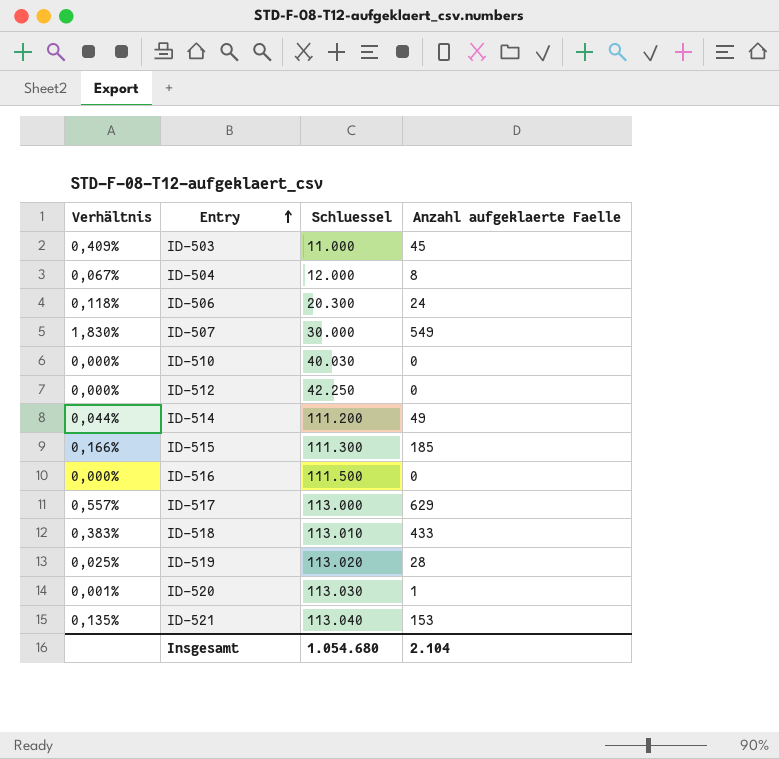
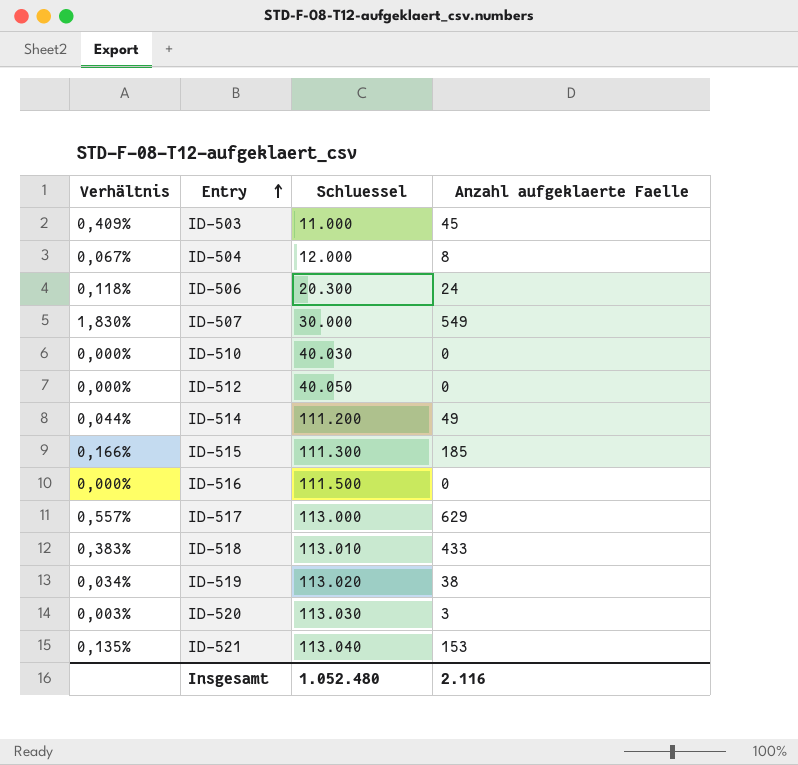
ID-512 | Schluessel: 42.250 -> 40.050
ID-519 | Verhältnis: 0,025% -> 0,034%
ID-519 | Anzahl aufgeklaerte Faelle: 28 -> 38
ID-520 | Verhältnis: 0,001% -> 0,003%
ID-520 | Anzahl aufgeklaerte Faelle: 1 -> 3
Insgesamt | Schluessel: 1.054.680 -> 1.052.480
Insgesamt | Anzahl aufgeklaerte Faelle: 2.104 -> 2.116

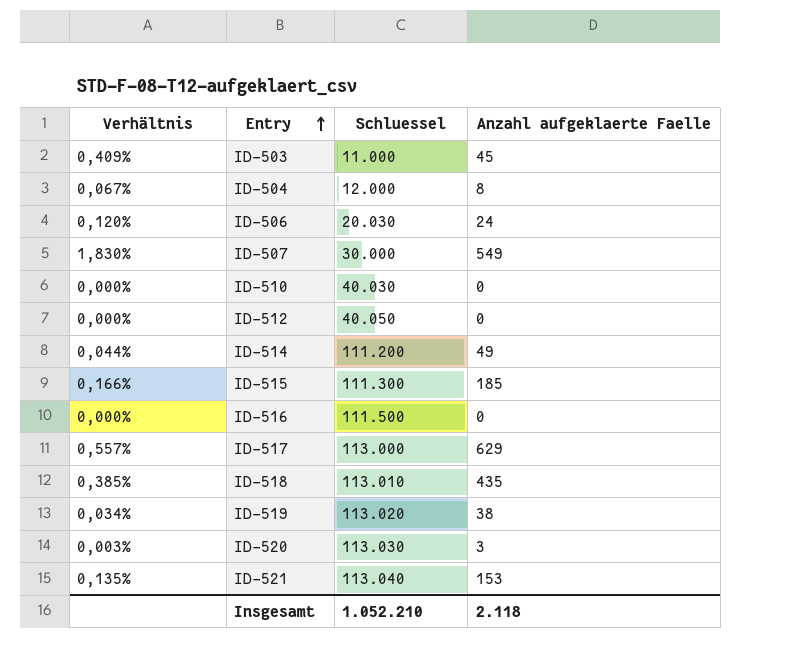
ID-506 | Verhältnis: 0,118% -> 0,120%
ID-506 | Schluessel: 20.300 -> 20.030
ID-518 | Verhältnis: 0,383% -> 0,385%
ID-518 | Anzahl aufgeklaerte Faelle: 433 -> 435
Insgesamt | Schluessel: 1.052.480 -> 1.052.210
Insgesamt | Anzahl aufgeklaerte Faelle: 2.116 -> 2.118

